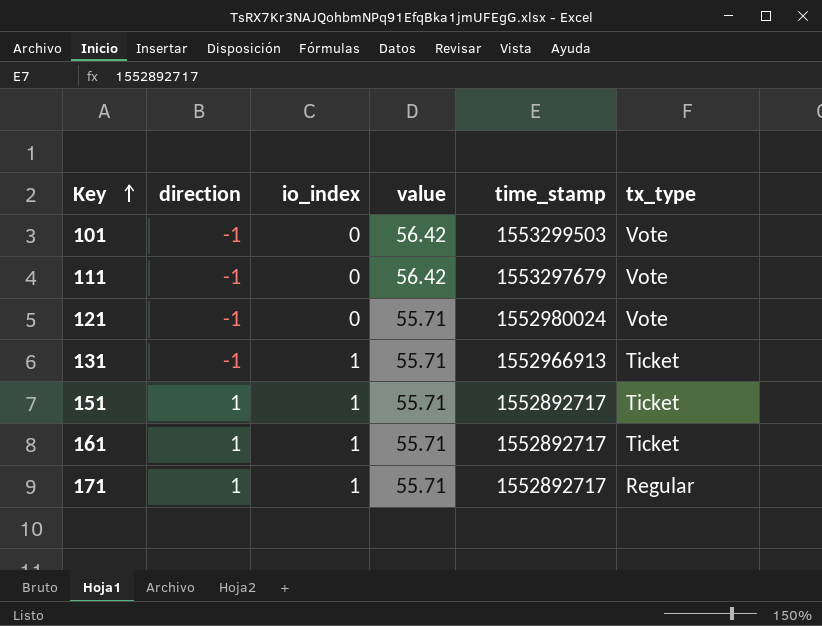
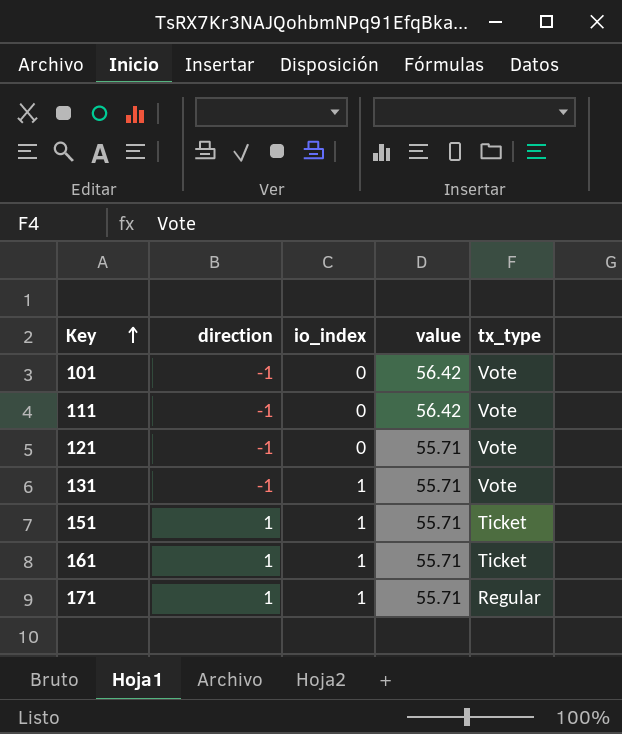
column time_stamp | position: 5 -> none
131 | tx_type: Ticket -> Vote

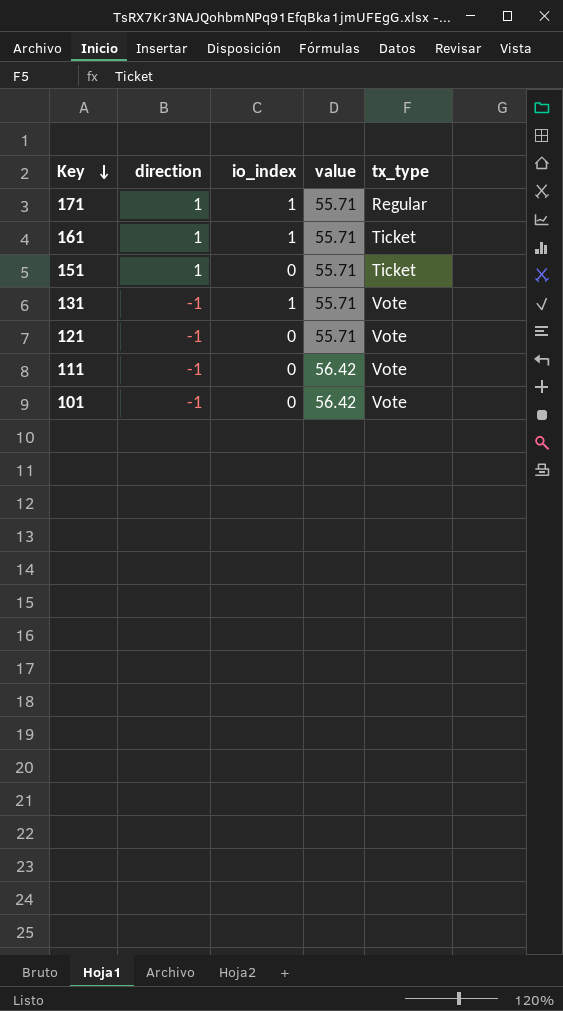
row order: Key ascending -> Key descending
151 | io_index: 1 -> 0

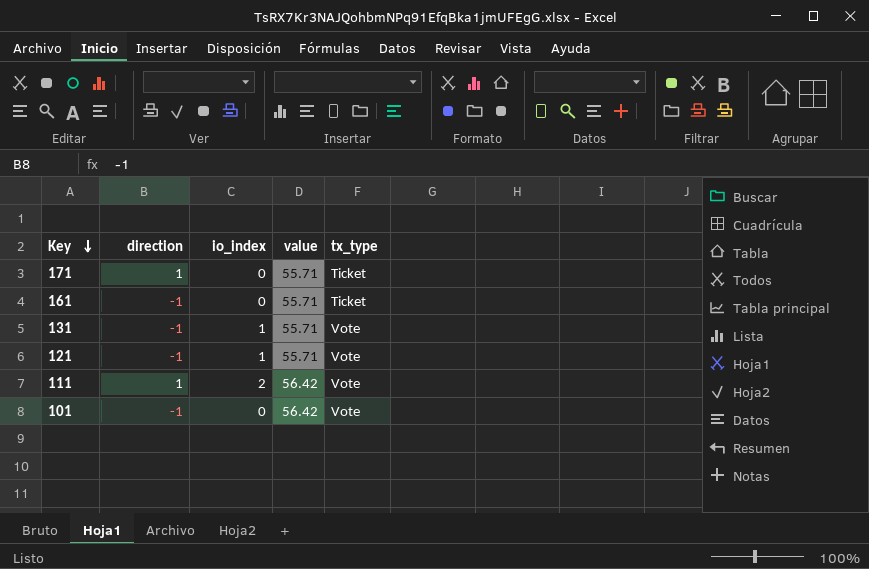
row 151: 1 | 0 | 55.71 | Ticket -> none
171 | io_index: 1 -> 0
171 | tx_type: Regular -> Ticket
161 | direction: 1 -> -1
161 | io_index: 1 -> 0
121 | io_index: 0 -> 1
111 | direction: -1 -> 1
111 | io_index: 0 -> 2

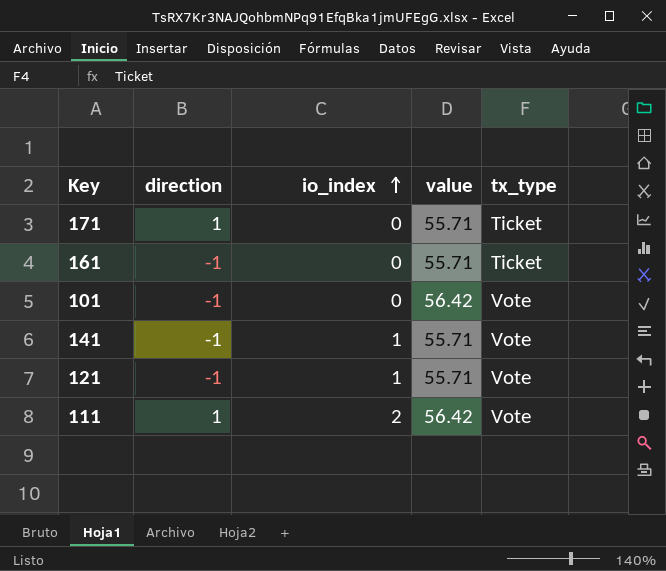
row order: Key descending -> io_index ascending
row 131: -1 | 1 | 55.71 | Vote -> none
row 141: none -> -1 | 1 | 55.71 | Vote

